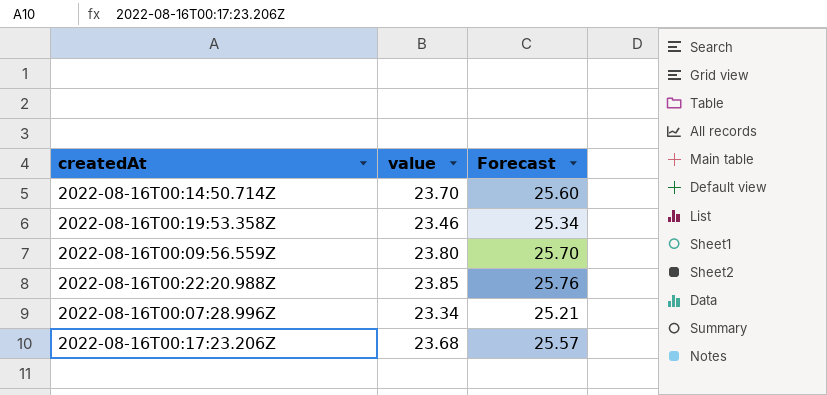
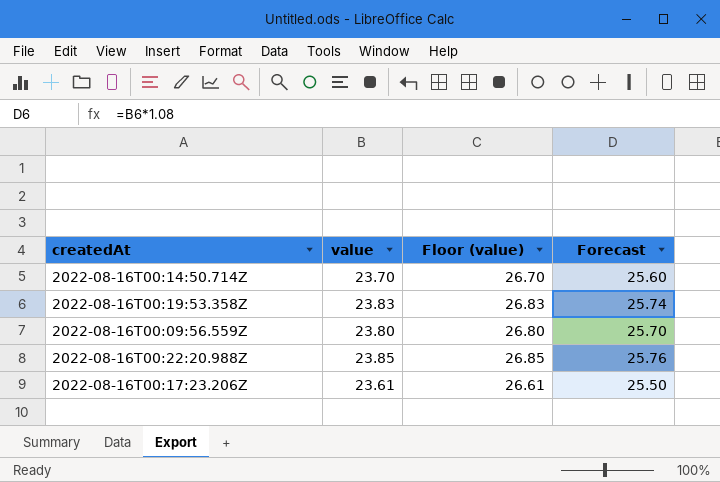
column Floor (value) | formula: none -> [value] + 3
row 2022-08-16T00:07:28.996Z: 23.34 | 25.21 -> none
2022-08-16T00:19:53.358Z | value: 23.46 -> 23.83
2022-08-16T00:19:53.358Z | Forecast: 25.34 -> 25.74
2022-08-16T00:17:23.206Z | value: 23.68 -> 23.61
2022-08-16T00:17:23.206Z | Forecast: 25.57 -> 25.50

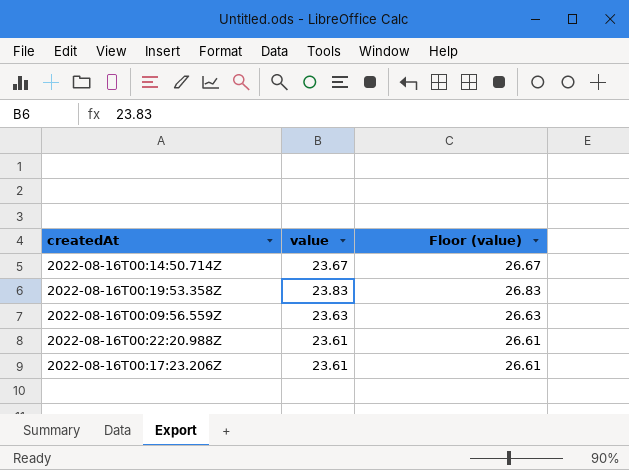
column Forecast | formula: [value] * 1.08 -> none
2022-08-16T00:14:50.714Z | value: 23.70 -> 23.67
2022-08-16T00:14:50.714Z | Floor (value): 26.70 -> 26.67
2022-08-16T00:09:56.559Z | value: 23.80 -> 23.63
2022-08-16T00:09:56.559Z | Floor (value): 26.80 -> 26.63
2022-08-16T00:22:20.988Z | value: 23.85 -> 23.61
2022-08-16T00:22:20.988Z | Floor (value): 26.85 -> 26.61

